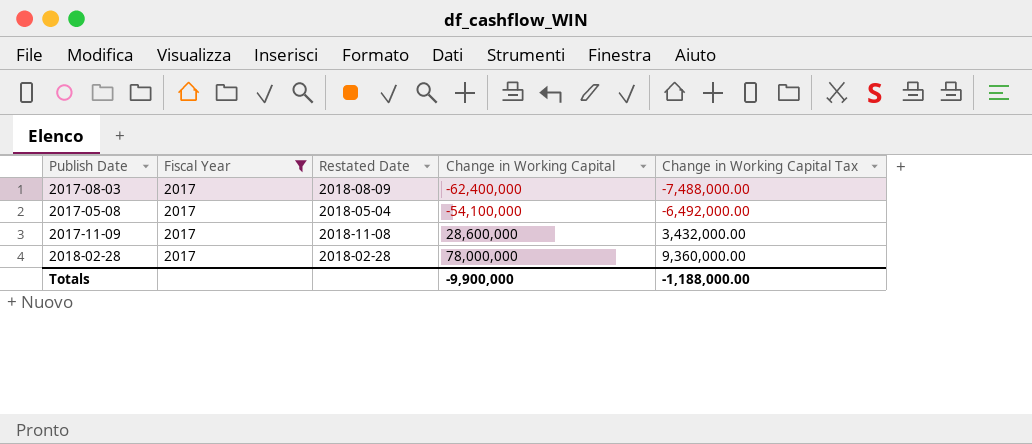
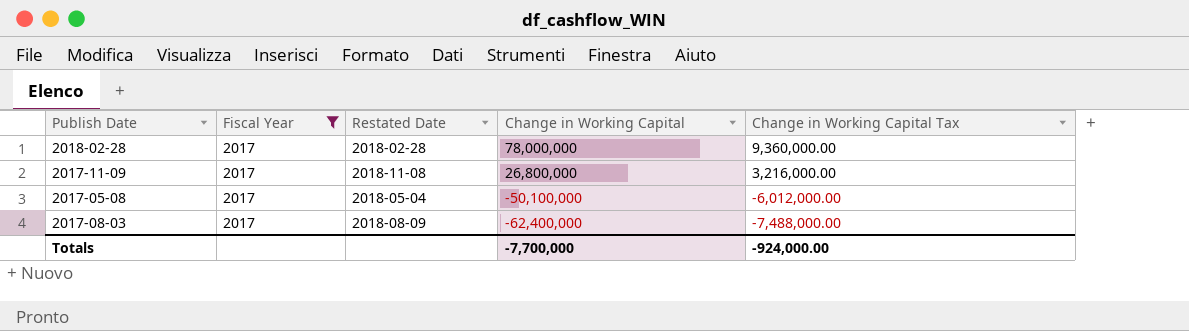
row order: Change in Working Capital ascending -> Change in Working Capital descending
2017-11-09 | Change in Working Capital: 28,600,000 -> 26,800,000
2017-11-09 | Change in Working Capital Tax: 3,432,000.00 -> 3,216,000.00
2017-05-08 | Change in Working Capital: -54,100,000 -> -50,100,000
2017-05-08 | Change in Working Capital Tax: -6,492,000.00 -> -6,012,000.00
Totals | Change in Working Capital: -9,900,000 -> -7,700,000
Totals | Change in Working Capital Tax: -1,188,000.00 -> -924,000.00

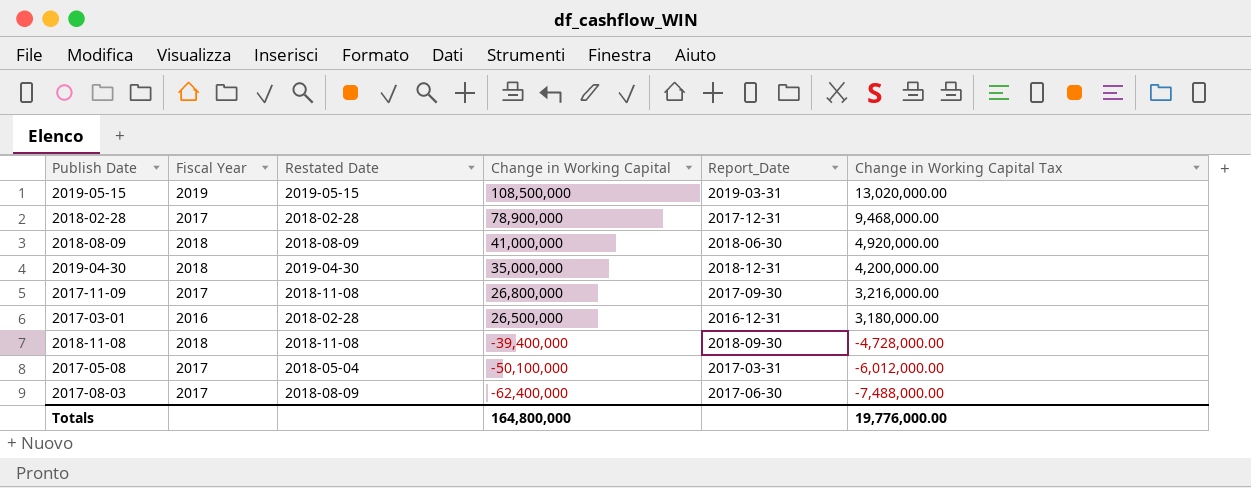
filter: Fiscal Year = 2017 -> none
column Report_Date | position: none -> 5
2018-02-28 | Change in Working Capital: 78,000,000 -> 78,900,000
2018-02-28 | Change in Working Capital Tax: 9,360,000.00 -> 9,468,000.00
Totals | Change in Working Capital: -7,700,000 -> 164,800,000
Totals | Change in Working Capital Tax: -924,000.00 -> 19,776,000.00

